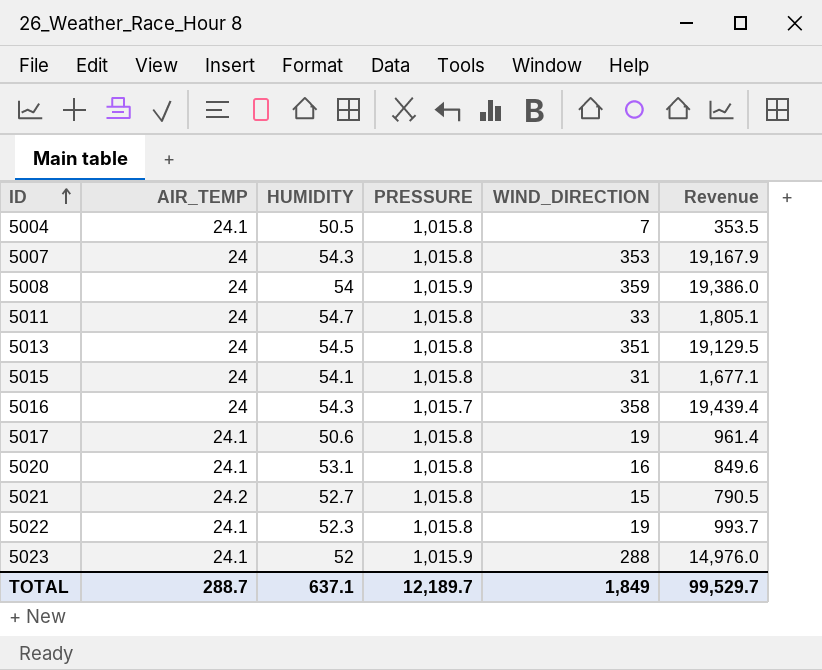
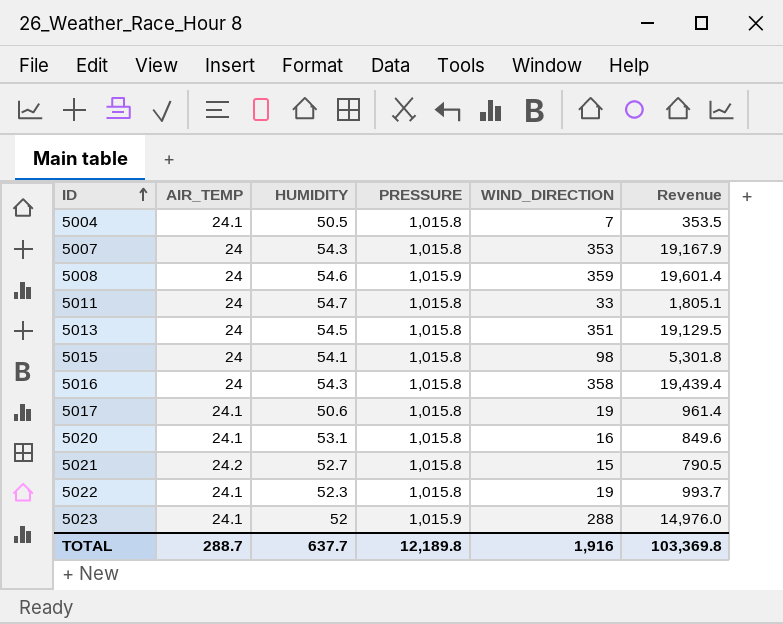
5008 | HUMIDITY: 54 -> 54.6
5008 | Revenue: 19,386.0 -> 19,601.4
5015 | WIND_DIRECTION: 31 -> 98
5015 | Revenue: 1,677.1 -> 5,301.8
5016 | PRESSURE: 1,015.7 -> 1,015.8
TOTAL | HUMIDITY: 637.1 -> 637.7
TOTAL | PRESSURE: 12,189.7 -> 12,189.8
TOTAL | WIND_DIRECTION: 1,849 -> 1,916
TOTAL | Revenue: 99,529.7 -> 103,369.8

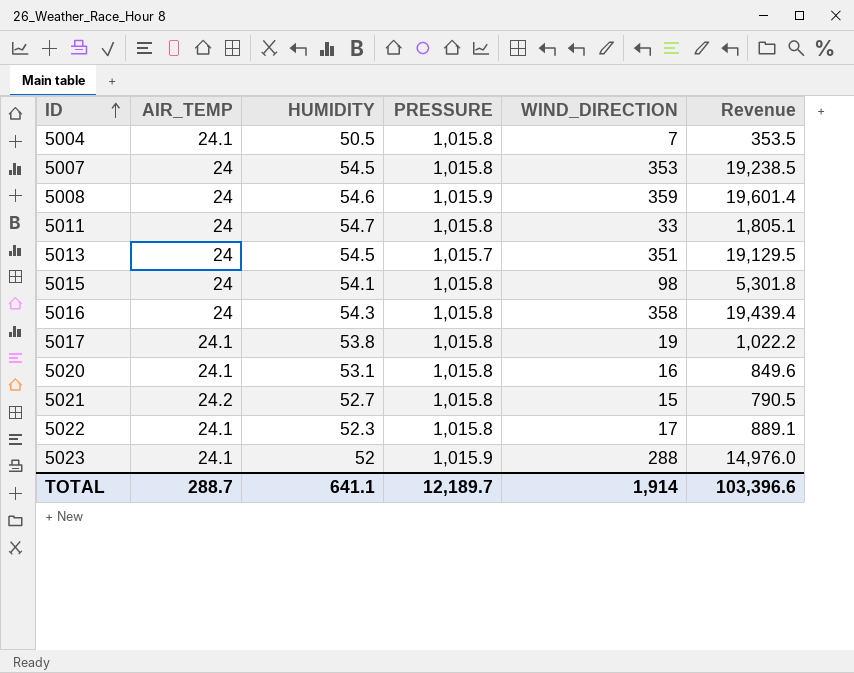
5007 | HUMIDITY: 54.3 -> 54.5
5007 | Revenue: 19,167.9 -> 19,238.5
5013 | PRESSURE: 1,015.8 -> 1,015.7
5017 | HUMIDITY: 50.6 -> 53.8
5017 | Revenue: 961.4 -> 1,022.2
5022 | WIND_DIRECTION: 19 -> 17
5022 | Revenue: 993.7 -> 889.1
TOTAL | HUMIDITY: 637.7 -> 641.1
TOTAL | PRESSURE: 12,189.8 -> 12,189.7
TOTAL | WIND_DIRECTION: 1,916 -> 1,914
TOTAL | Revenue: 103,369.8 -> 103,396.6

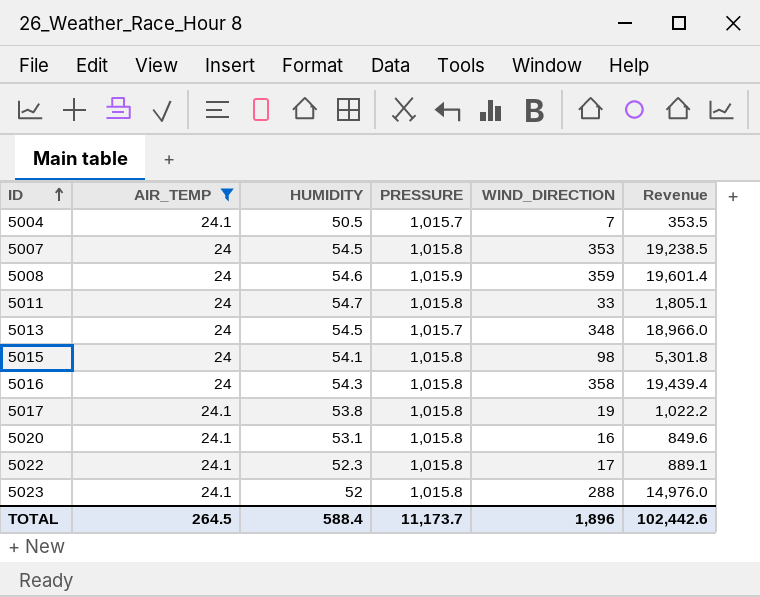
filter: none -> AIR_TEMP != 24.2
5004 | PRESSURE: 1,015.8 -> 1,015.7
5013 | WIND_DIRECTION: 351 -> 348
5013 | Revenue: 19,129.5 -> 18,966.0
5023 | PRESSURE: 1,015.9 -> 1,015.8
TOTAL | AIR_TEMP: 288.7 -> 264.5
TOTAL | HUMIDITY: 641.1 -> 588.4
TOTAL | PRESSURE: 12,189.7 -> 11,173.7
TOTAL | WIND_DIRECTION: 1,914 -> 1,896
TOTAL | Revenue: 103,396.6 -> 102,442.6

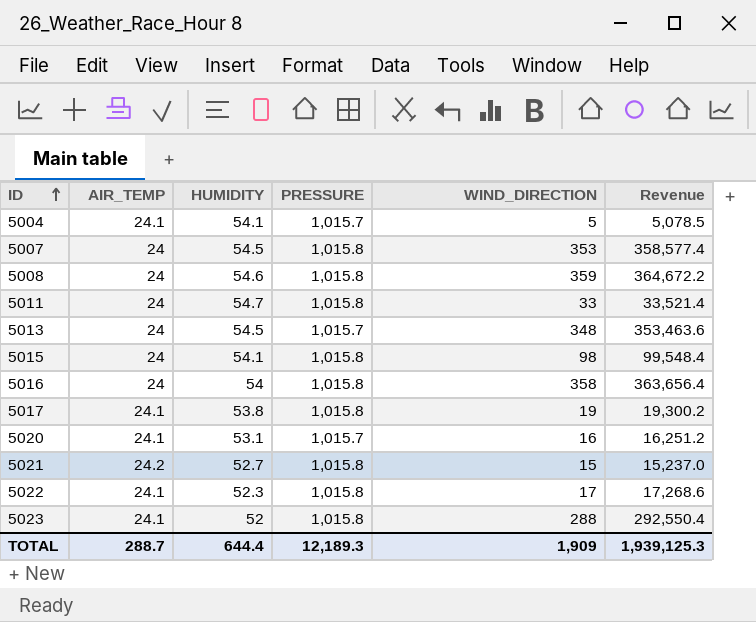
filter: AIR_TEMP != 24.2 -> none
column Revenue | formula: [HUMIDITY] * [WIND_DIRECTION] -> [PRESSURE] * [WIND_DIRECTION]
5004 | HUMIDITY: 50.5 -> 54.1
5004 | WIND_DIRECTION: 7 -> 5
5008 | PRESSURE: 1,015.9 -> 1,015.8
5016 | HUMIDITY: 54.3 -> 54
5020 | PRESSURE: 1,015.8 -> 1,015.7
TOTAL | AIR_TEMP: 264.5 -> 288.7
TOTAL | HUMIDITY: 588.4 -> 644.4
TOTAL | PRESSURE: 11,173.7 -> 12,189.3
TOTAL | WIND_DIRECTION: 1,896 -> 1,909
TOTAL | Revenue: 102,442.6 -> 1,939,125.3

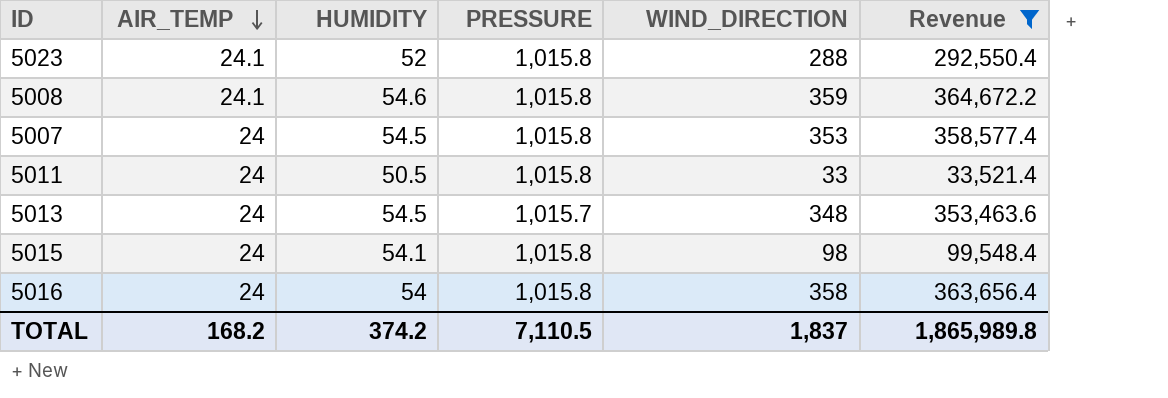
filter: none -> Revenue >= 33,521.4
row order: ID ascending -> AIR_TEMP descending
5008 | AIR_TEMP: 24 -> 24.1
5011 | HUMIDITY: 54.7 -> 50.5
TOTAL | AIR_TEMP: 288.7 -> 168.2
TOTAL | HUMIDITY: 644.4 -> 374.2
TOTAL | PRESSURE: 12,189.3 -> 7,110.5
TOTAL | WIND_DIRECTION: 1,909 -> 1,837
TOTAL | Revenue: 1,939,125.3 -> 1,865,989.8

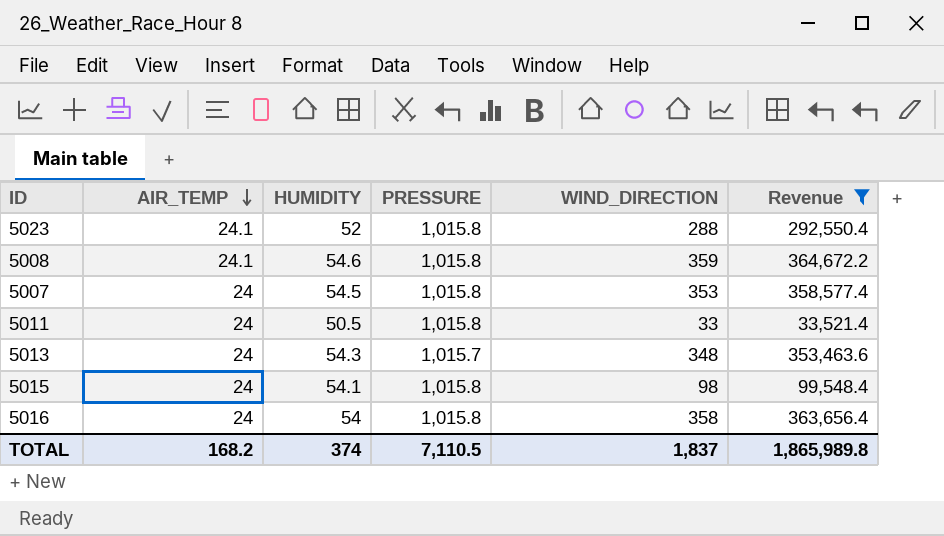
5013 | HUMIDITY: 54.5 -> 54.3
TOTAL | HUMIDITY: 374.2 -> 374

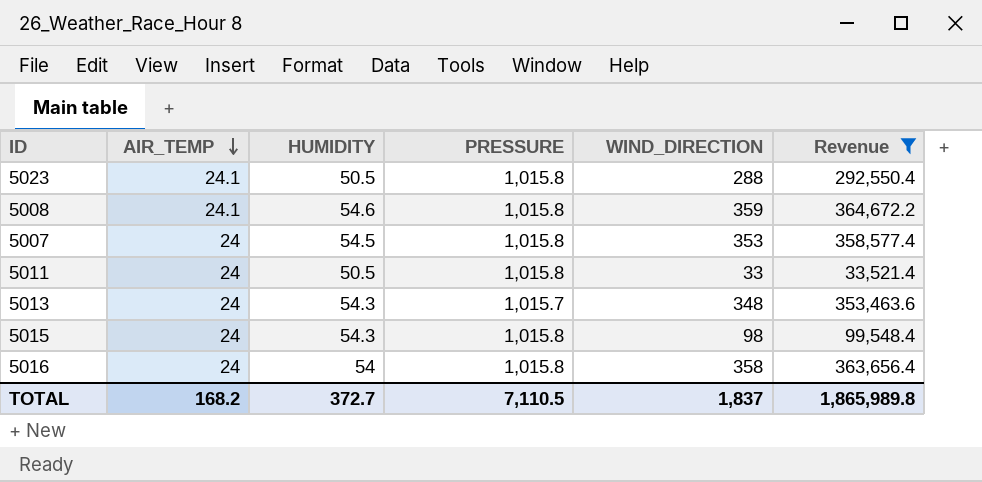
5023 | HUMIDITY: 52 -> 50.5
5015 | HUMIDITY: 54.1 -> 54.3
TOTAL | HUMIDITY: 374 -> 372.7

